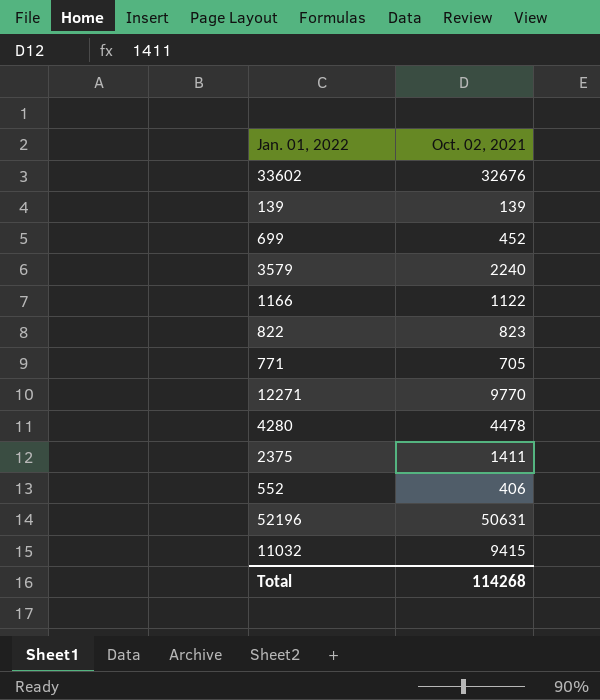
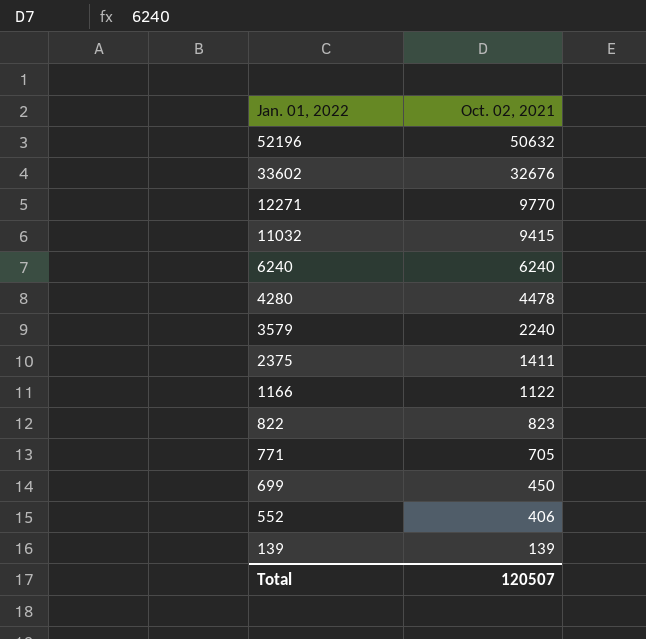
row order: none -> Jan. 01, 2022 descending
52196 | Oct. 02, 2021: 50631 -> 50632
row 6240: none -> 6240
699 | Oct. 02, 2021: 452 -> 450
Total | Oct. 02, 2021: 114268 -> 120507

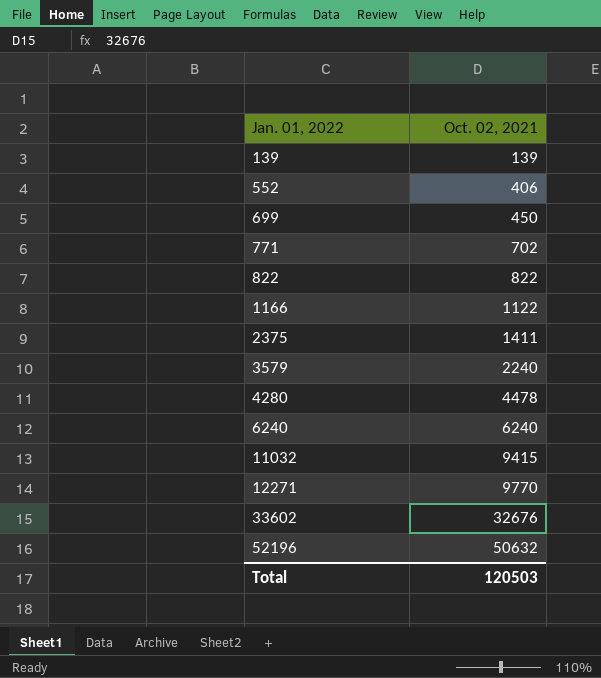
row order: Jan. 01, 2022 descending -> Jan. 01, 2022 ascending
771 | Oct. 02, 2021: 705 -> 702
822 | Oct. 02, 2021: 823 -> 822
Total | Oct. 02, 2021: 120507 -> 120503

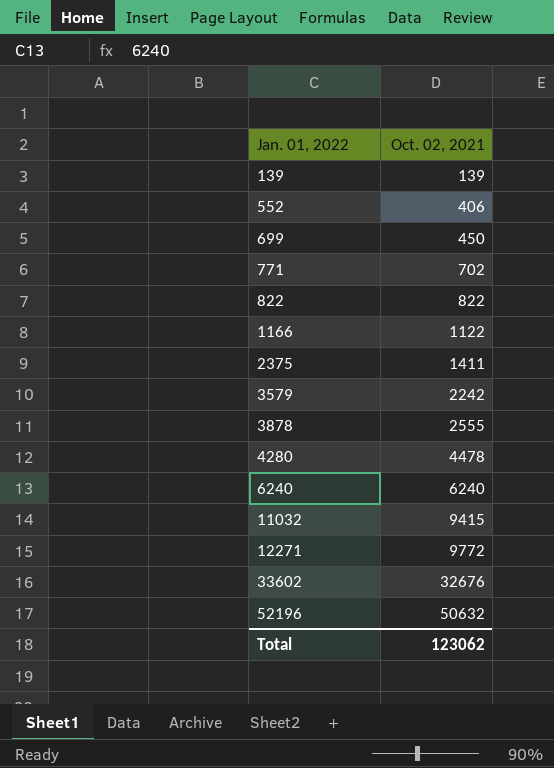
3579 | Oct. 02, 2021: 2240 -> 2242
row 3878: none -> 2555
12271 | Oct. 02, 2021: 9770 -> 9772
Total | Oct. 02, 2021: 120503 -> 123062

